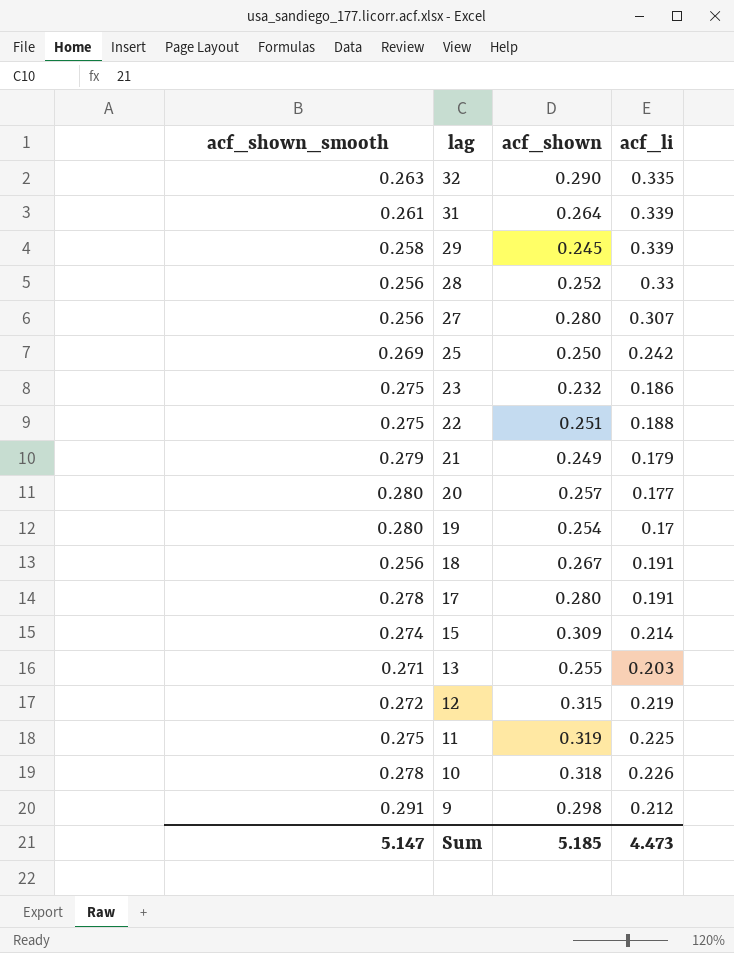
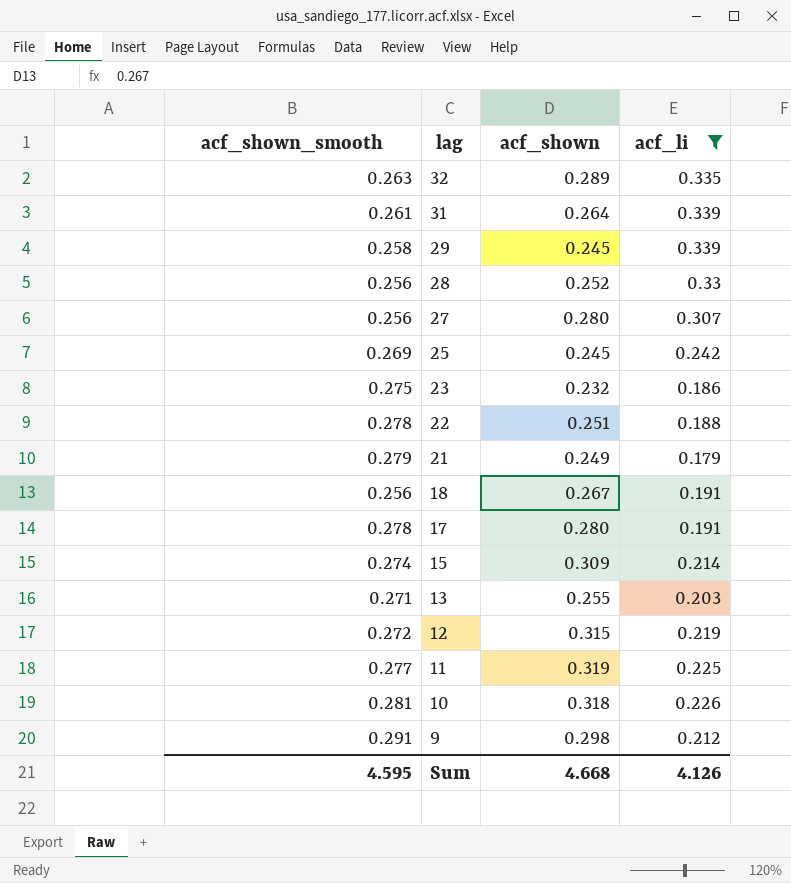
filter: none -> acf_li >= 0.179
32 | acf_shown: 0.290 -> 0.289
25 | acf_shown: 0.250 -> 0.245
22 | acf_shown_smooth: 0.275 -> 0.278
11 | acf_shown_smooth: 0.275 -> 0.277
10 | acf_shown_smooth: 0.278 -> 0.281
Sum | acf_shown_smooth: 5.147 -> 4.595
Sum | acf_shown: 5.185 -> 4.668
Sum | acf_li: 4.473 -> 4.126

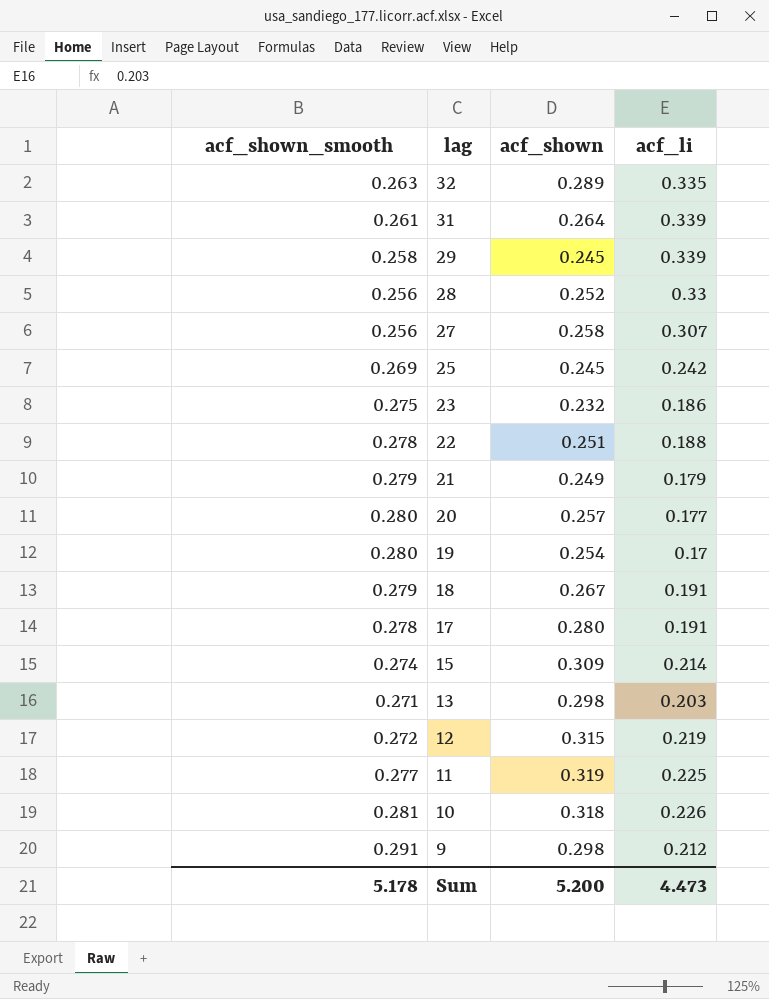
filter: acf_li >= 0.179 -> none
27 | acf_shown: 0.280 -> 0.258
18 | acf_shown_smooth: 0.256 -> 0.279
13 | acf_shown: 0.255 -> 0.298
Sum | acf_shown_smooth: 4.595 -> 5.178
Sum | acf_shown: 4.668 -> 5.200
Sum | acf_li: 4.126 -> 4.473

